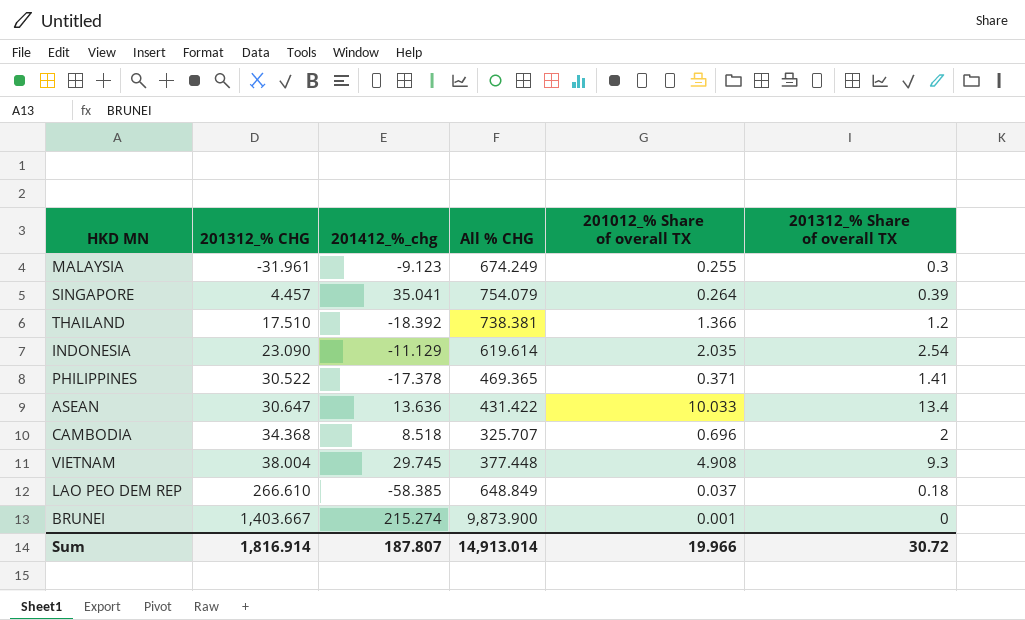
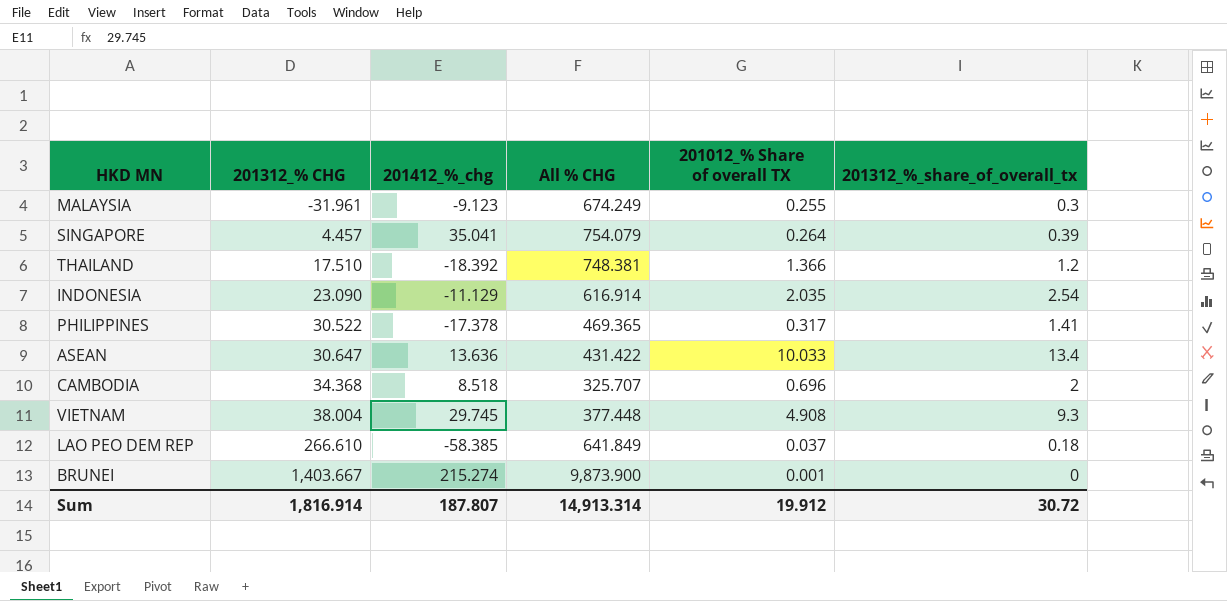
column name: 201312_% Share of overall TX -> 201312_%_share_of_overall_tx
THAILAND | All % CHG: 738.381 -> 748.381
INDONESIA | All % CHG: 619.614 -> 616.914
PHILIPPINES | 201012_% Share of overall TX: 0.371 -> 0.317
LAO PEO DEM REP | All % CHG: 648.849 -> 641.849
Sum | All % CHG: 14,913.014 -> 14,913.314
Sum | 201012_% Share of overall TX: 19.966 -> 19.912

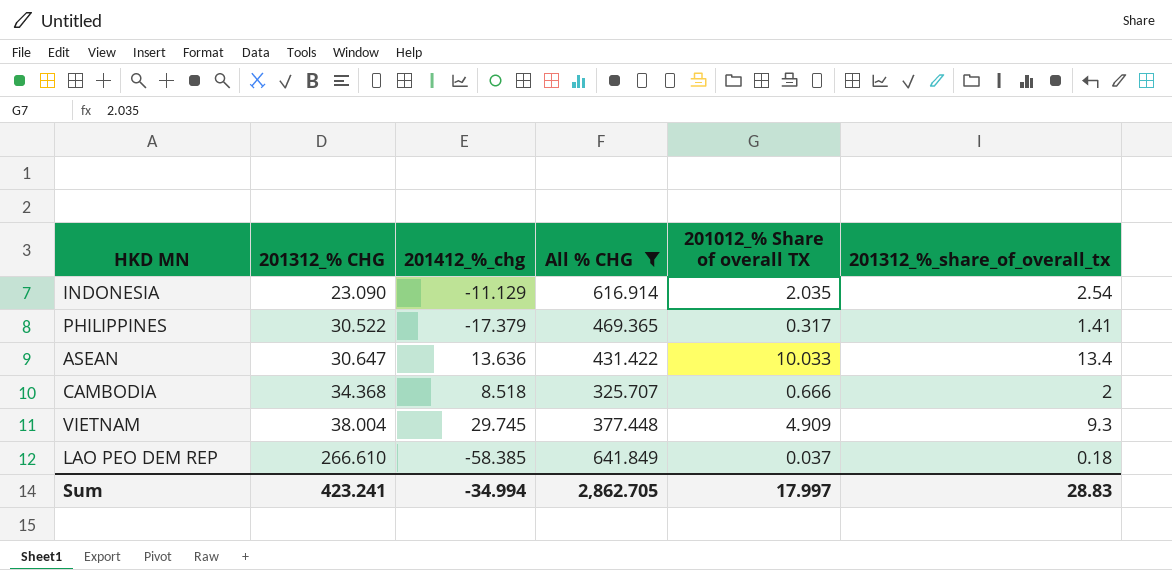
filter: none -> All % CHG <= 641.849
PHILIPPINES | 201412_%_chg: -17.378 -> -17.379
CAMBODIA | 201012_% Share of overall TX: 0.696 -> 0.666
VIETNAM | 201012_% Share of overall TX: 4.908 -> 4.909
Sum | 201312_% CHG: 1,816.914 -> 423.241
Sum | 201412_%_chg: 187.807 -> -34.994
Sum | All % CHG: 14,913.314 -> 2,862.705
Sum | 201012_% Share of overall TX: 19.912 -> 17.997
Sum | 201312_%_share_of_overall_tx: 30.72 -> 28.83

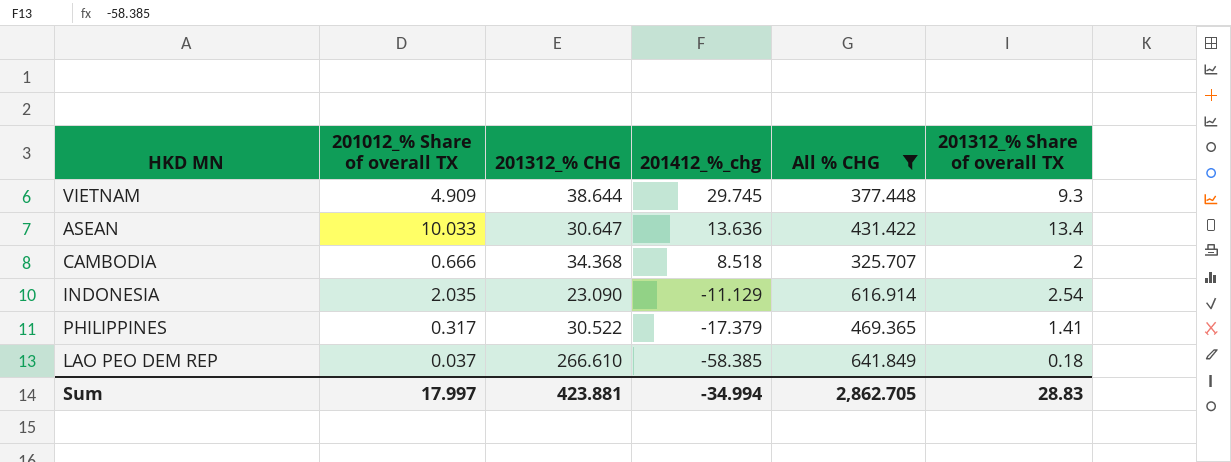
row order: 201312_% CHG ascending -> 201412_%_chg descending
column 201012_% Share of overall TX | position: 5 -> 2
column name: 201312_%_share_of_overall_tx -> 201312_% Share of overall TX
VIETNAM | 201312_% CHG: 38.004 -> 38.644
Sum | 201312_% CHG: 423.241 -> 423.881

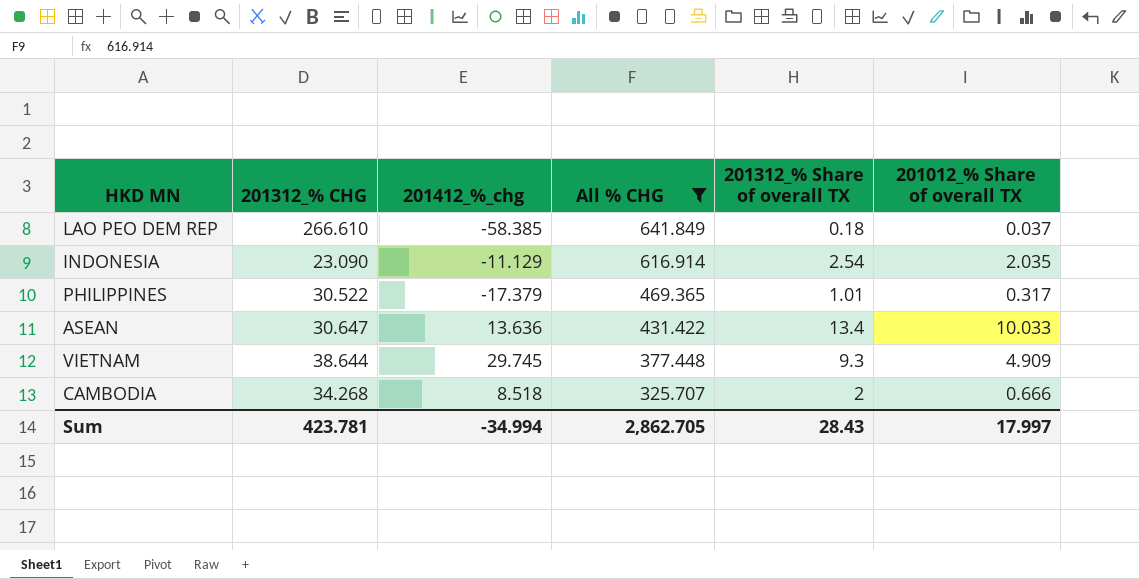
row order: 201412_%_chg descending -> All % CHG descending
column 201012_% Share of overall TX | position: 2 -> 6
PHILIPPINES | 201312_% Share of overall TX: 1.41 -> 1.01
CAMBODIA | 201312_% CHG: 34.368 -> 34.268
Sum | 201312_% CHG: 423.881 -> 423.781
Sum | 201312_% Share of overall TX: 28.83 -> 28.43

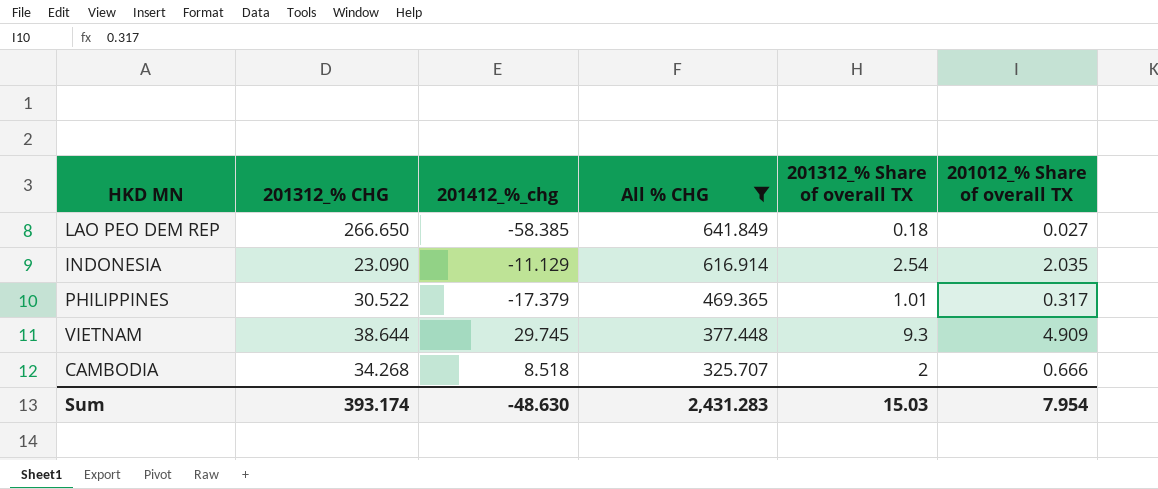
row ASEAN: 30.647 | 13.636 | 431.422 | 13.4 | 10.033 -> none
LAO PEO DEM REP | 201312_% CHG: 266.610 -> 266.650
LAO PEO DEM REP | 201012_% Share of overall TX: 0.037 -> 0.027
Sum | 201312_% CHG: 423.781 -> 393.174
Sum | 201412_%_chg: -34.994 -> -48.630
Sum | All % CHG: 2,862.705 -> 2,431.283
Sum | 201312_% Share of overall TX: 28.43 -> 15.03
Sum | 201012_% Share of overall TX: 17.997 -> 7.954

